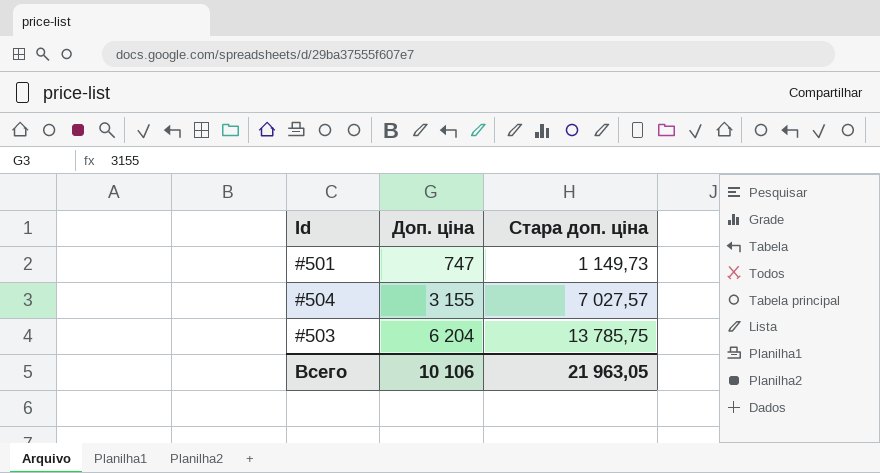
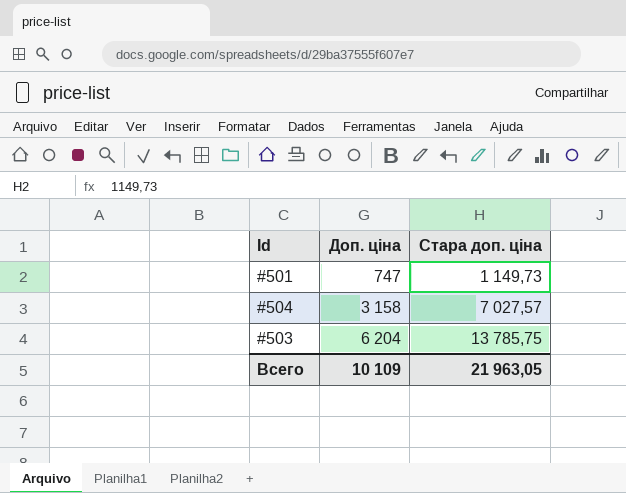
#504 | Доп. ціна: 3 155 -> 3 158
Всего | Доп. ціна: 10 106 -> 10 109

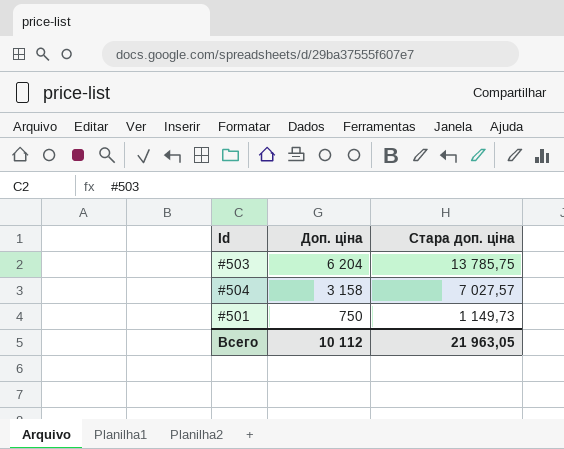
row order: Доп. ціна ascending -> Доп. ціна descending
#501 | Доп. ціна: 747 -> 750
Всего | Доп. ціна: 10 109 -> 10 112

